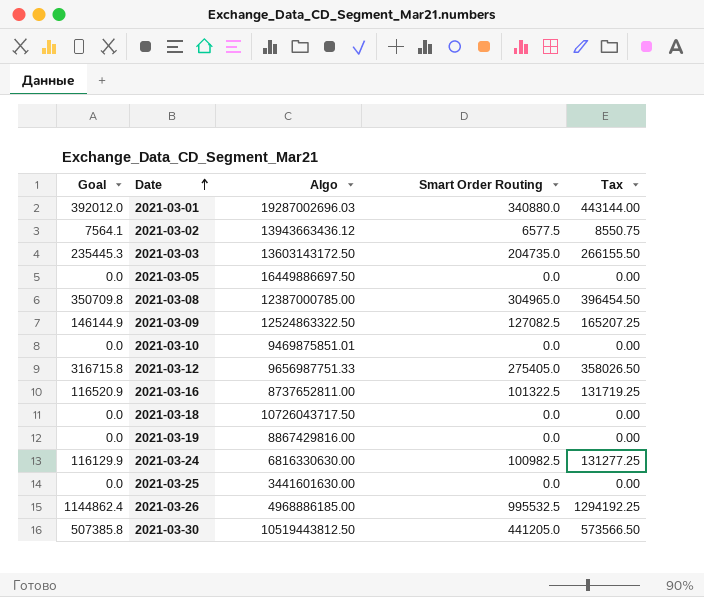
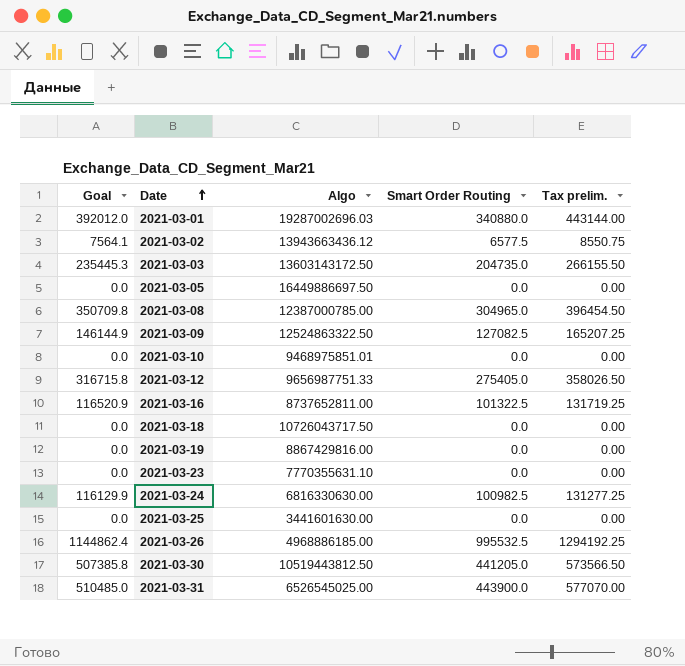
column name: Tax -> Tax prelim.
2021-03-10 | Algo: 9469875851.01 -> 9468975851.01
row 2021-03-23: none -> 0.0 | 7770355631.10 | 0.0 | 0.00
row 2021-03-31: none -> 510485.0 | 6526545025.00 | 443900.0 | 577070.00

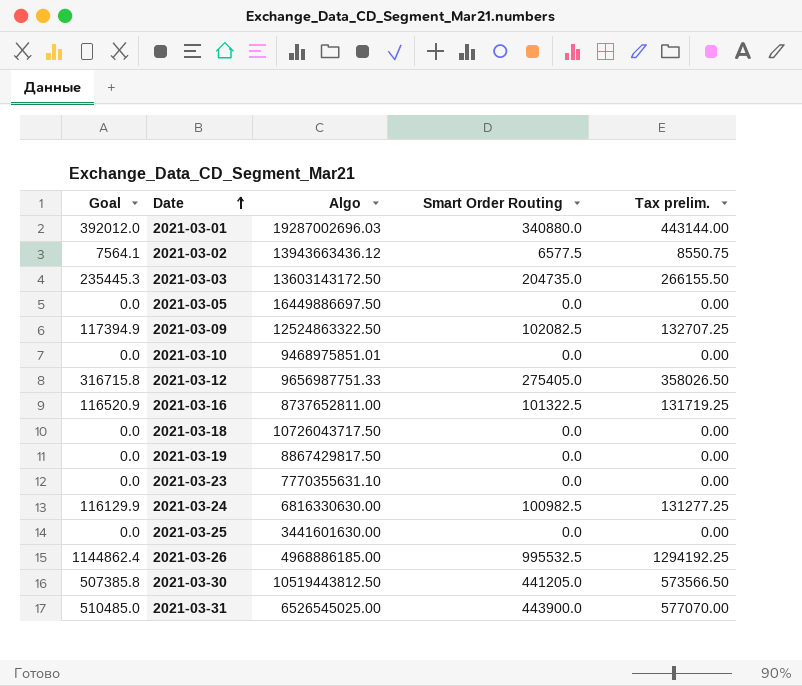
row 2021-03-08: 350709.8 | 12387000785.00 | 304965.0 | 396454.50 -> none
2021-03-09 | Goal: 146144.9 -> 117394.9
2021-03-09 | Smart Order Routing: 127082.5 -> 102082.5
2021-03-09 | Tax prelim.: 165207.25 -> 132707.25
2021-03-19 | Algo: 8867429816.00 -> 8867429817.50

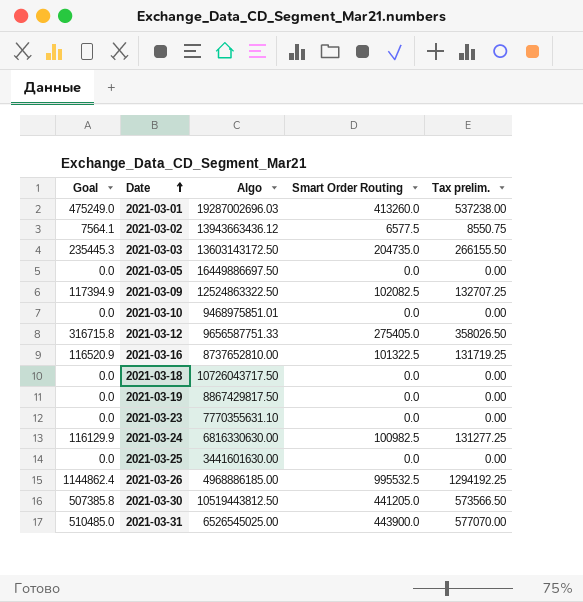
2021-03-01 | Goal: 392012.0 -> 475249.0
2021-03-01 | Smart Order Routing: 340880.0 -> 413260.0
2021-03-01 | Tax prelim.: 443144.00 -> 537238.00
2021-03-12 | Algo: 9656987751.33 -> 9656587751.33
2021-03-16 | Algo: 8737652811.00 -> 8737652810.00

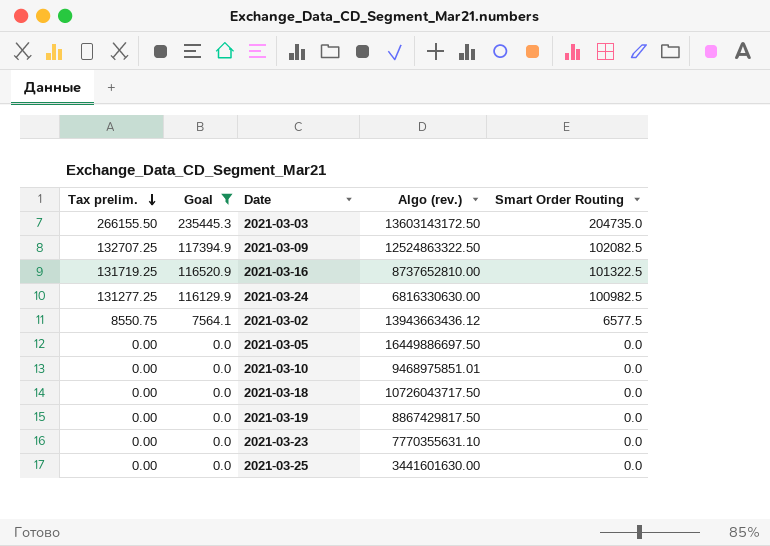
filter: none -> Goal <= 235445.3
row order: Date ascending -> Tax prelim. descending
column Tax prelim. | position: 5 -> 1
column name: Algo -> Algo (rev.)

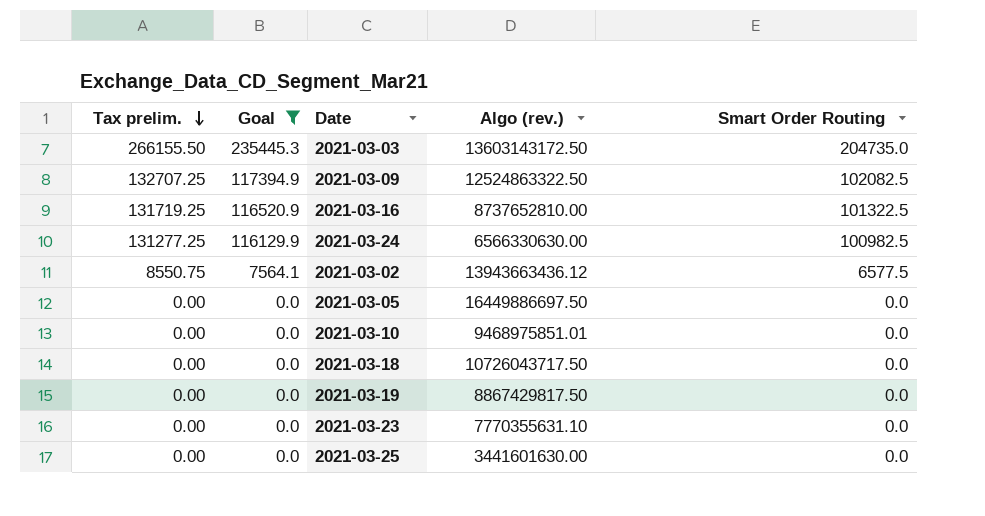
2021-03-24 | Algo (rev.): 6816330630.00 -> 6566330630.00

